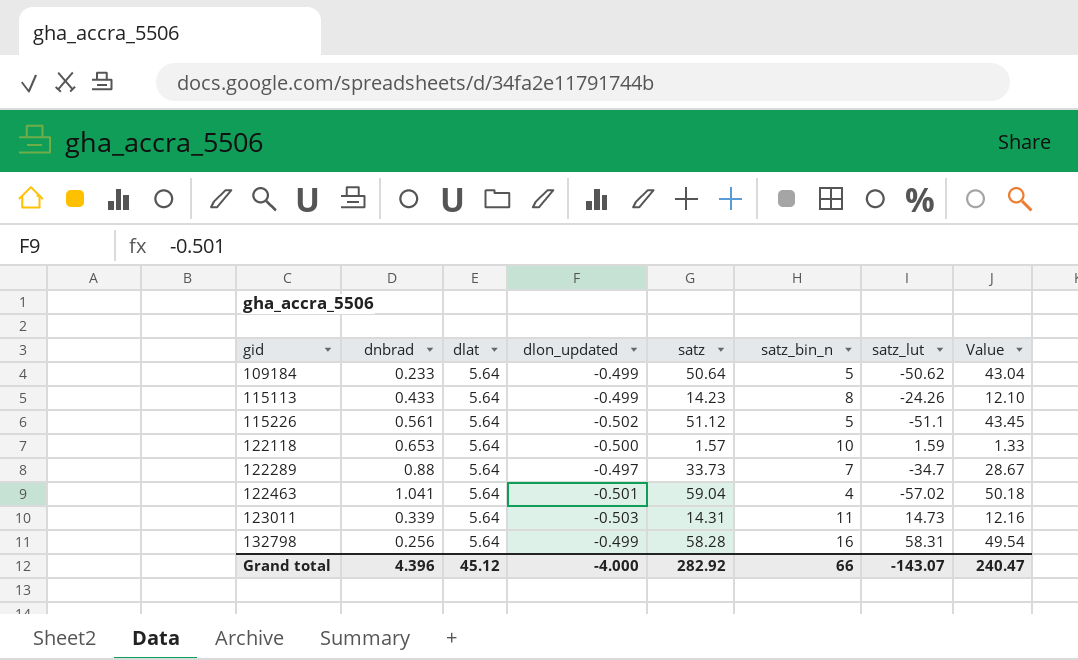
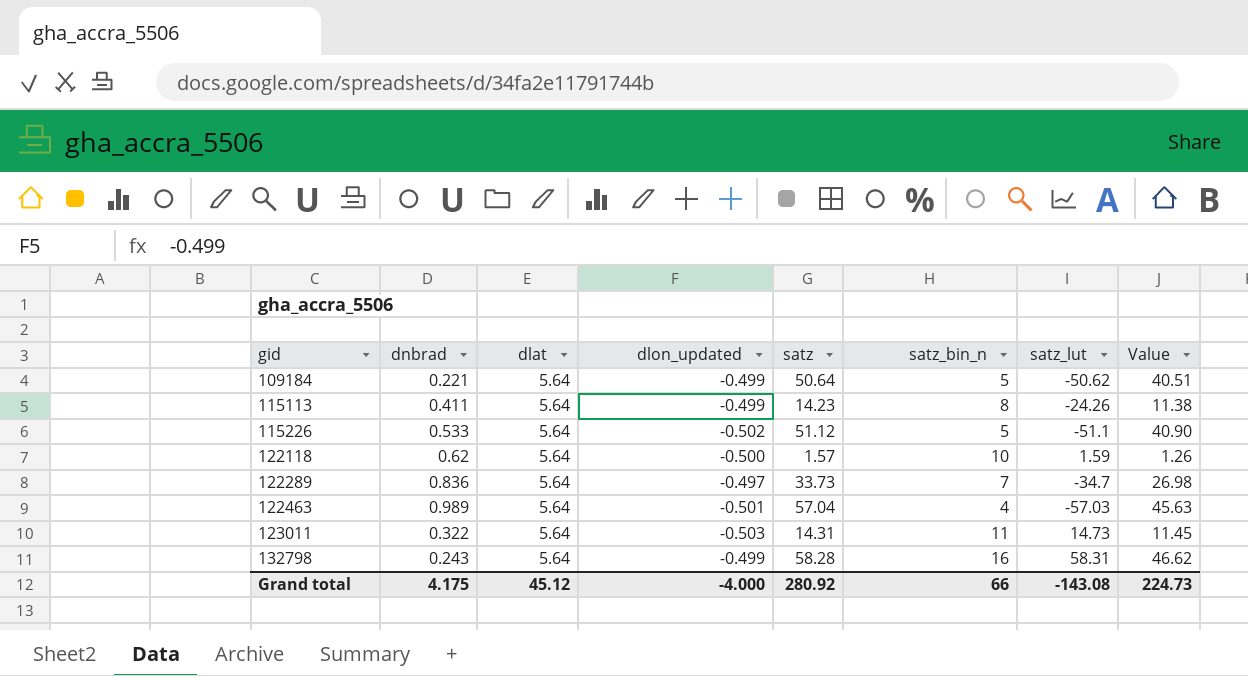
column Value | formula: [satz] * 0.85 -> [satz] * 0.8
109184 | dnbrad: 0.233 -> 0.221
115113 | dnbrad: 0.433 -> 0.411
115226 | dnbrad: 0.561 -> 0.533
122118 | dnbrad: 0.653 -> 0.62
122289 | dnbrad: 0.88 -> 0.836
122463 | dnbrad: 1.041 -> 0.989
122463 | satz: 59.04 -> 57.04
122463 | satz_lut: -57.02 -> -57.03
123011 | dnbrad: 0.339 -> 0.322
132798 | dnbrad: 0.256 -> 0.243
Grand total | dnbrad: 4.396 -> 4.175
Grand total | satz: 282.92 -> 280.92
Grand total | satz_lut: -143.07 -> -143.08
Grand total | Value: 240.47 -> 224.73

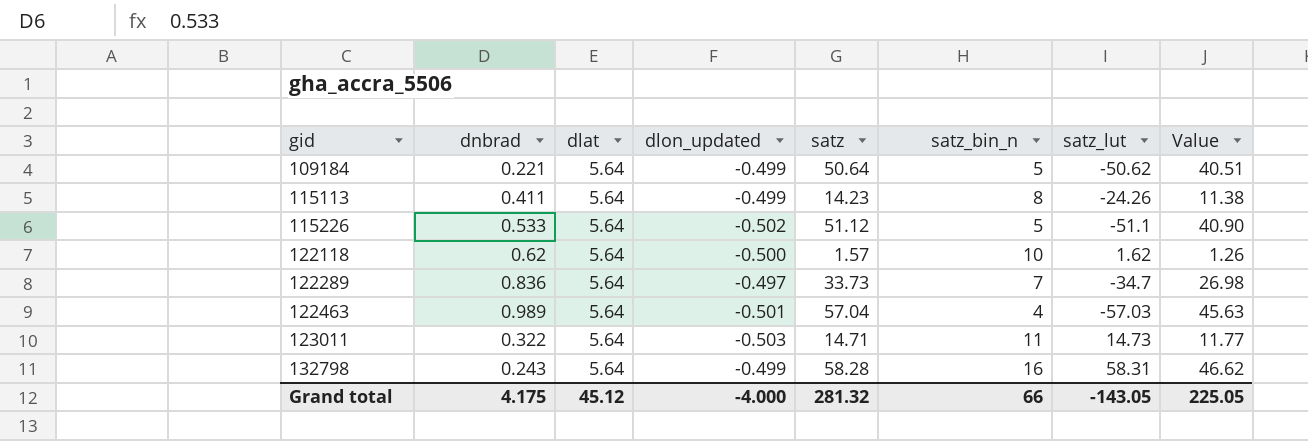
122118 | satz_lut: 1.59 -> 1.62
123011 | satz: 14.31 -> 14.71
123011 | Value: 11.45 -> 11.77
Grand total | satz: 280.92 -> 281.32
Grand total | satz_lut: -143.08 -> -143.05
Grand total | Value: 224.73 -> 225.05

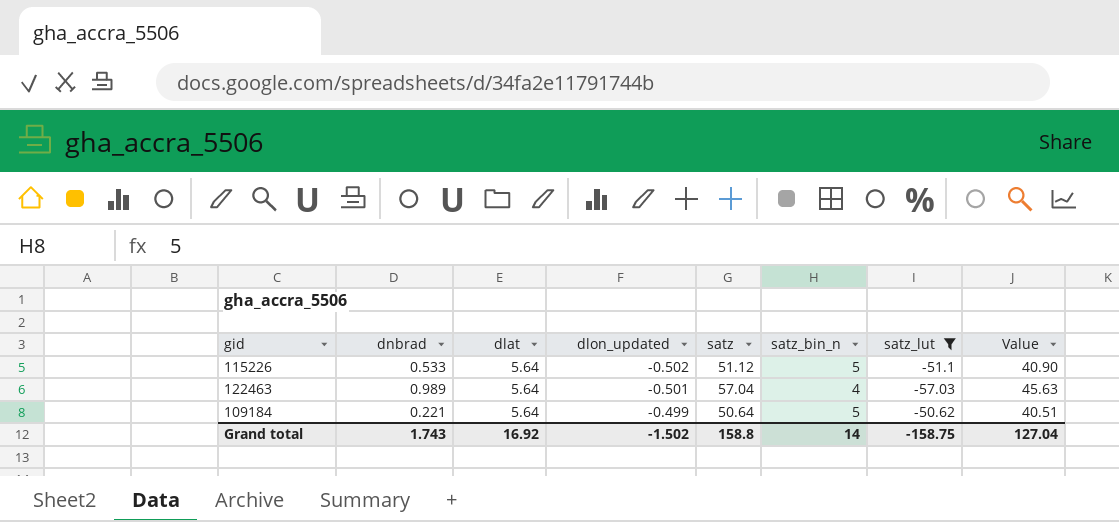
filter: none -> satz_lut <= -50.62
row order: gid ascending -> dlon_updated ascending
Grand total | dnbrad: 4.175 -> 1.743
Grand total | dlat: 45.12 -> 16.92
Grand total | dlon_updated: -4.000 -> -1.502
Grand total | satz: 281.32 -> 158.8
Grand total | satz_bin_n: 66 -> 14
Grand total | satz_lut: -143.05 -> -158.75
Grand total | Value: 225.05 -> 127.04

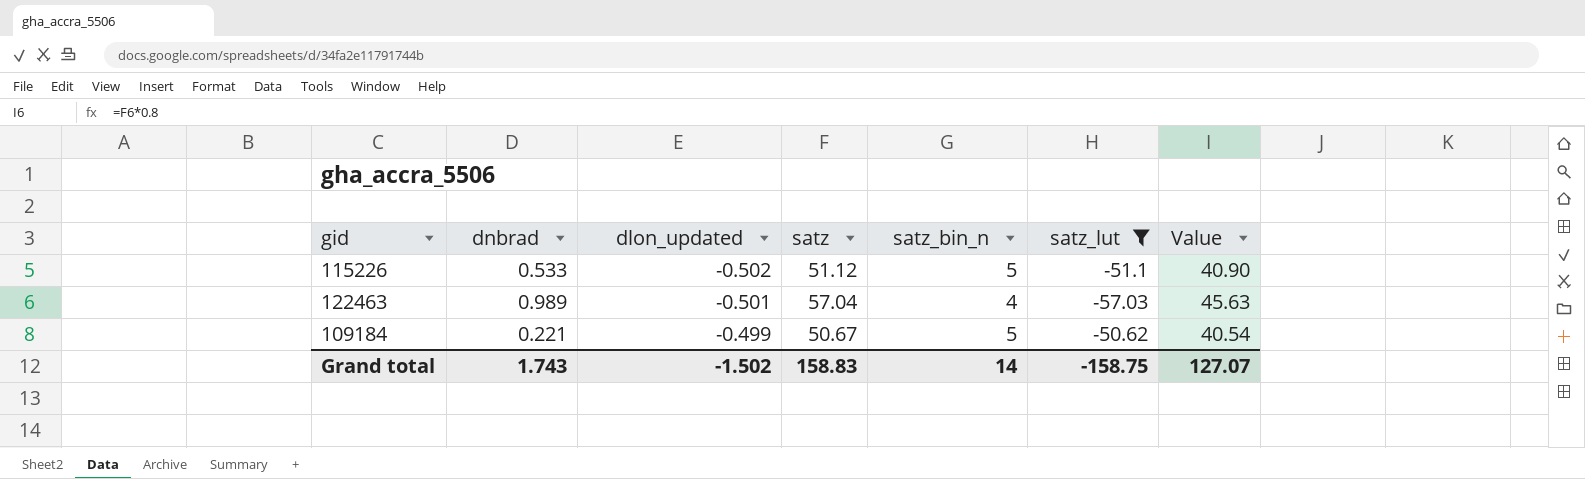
column dlat | position: 3 -> none
109184 | satz: 50.64 -> 50.67
109184 | Value: 40.51 -> 40.54
Grand total | satz: 158.8 -> 158.83
Grand total | Value: 127.04 -> 127.07

